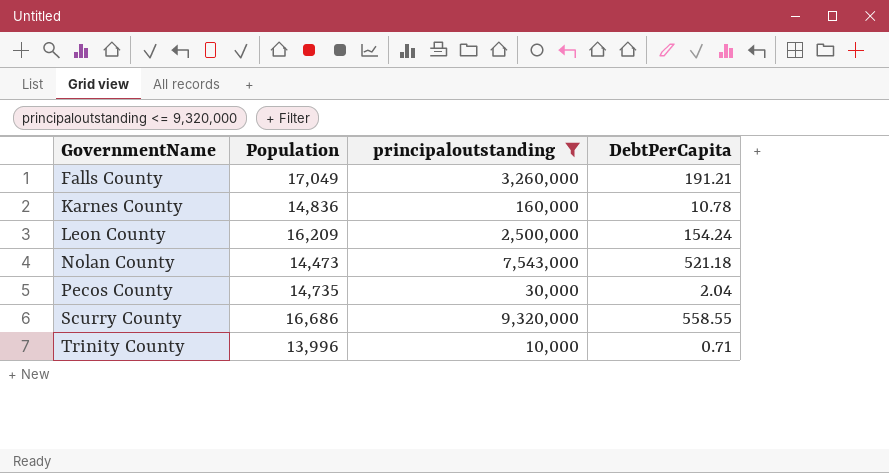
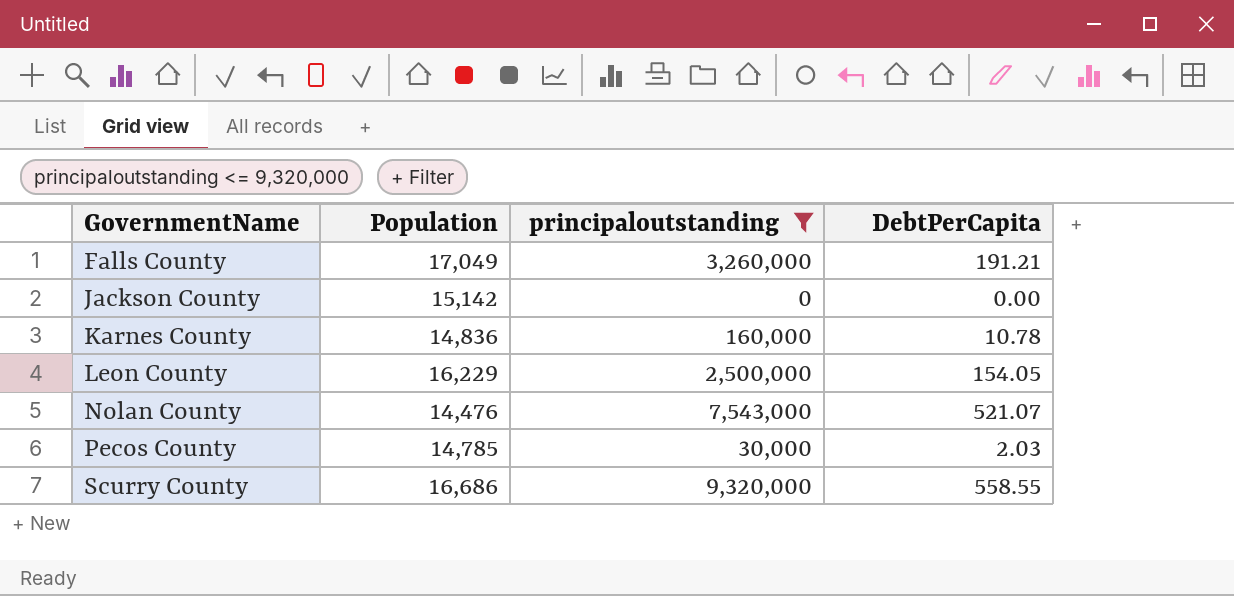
row Trinity County: 13,996 | 10,000 | 0.71 -> none
row Jackson County: none -> 15,142 | 0 | 0.00
Leon County | Population: 16,209 -> 16,229
Leon County | DebtPerCapita: 154.24 -> 154.05
Nolan County | Population: 14,473 -> 14,476
Nolan County | DebtPerCapita: 521.18 -> 521.07
Pecos County | Population: 14,735 -> 14,785
Pecos County | DebtPerCapita: 2.04 -> 2.03

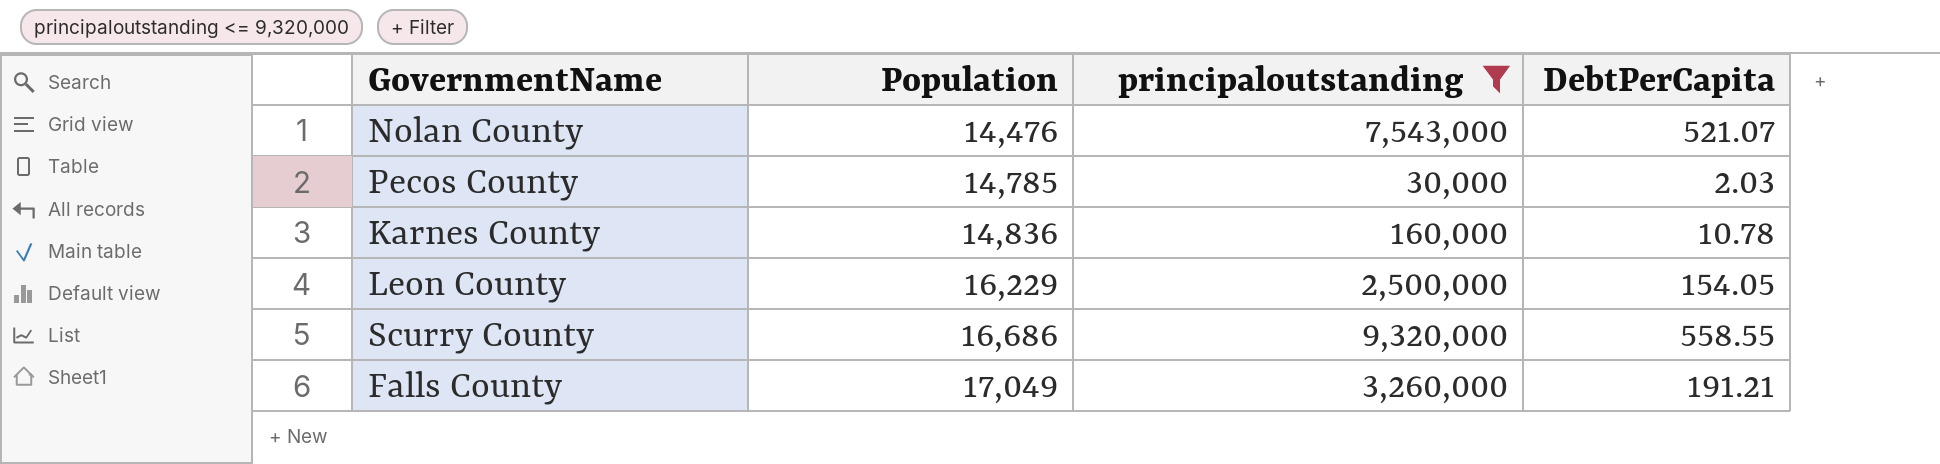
row order: GovernmentName ascending -> Population ascending
row Jackson County: 15,142 | 0 | 0.00 -> none

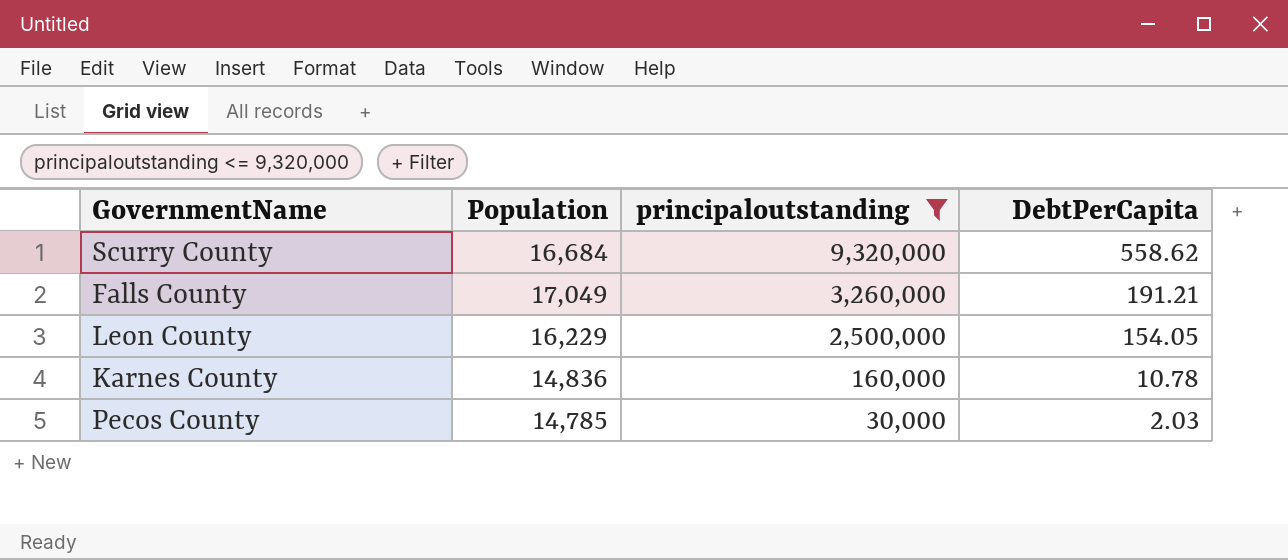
row order: Population ascending -> principaloutstanding descending
row Nolan County: 14,476 | 7,543,000 | 521.07 -> none
Scurry County | Population: 16,686 -> 16,684
Scurry County | DebtPerCapita: 558.55 -> 558.62

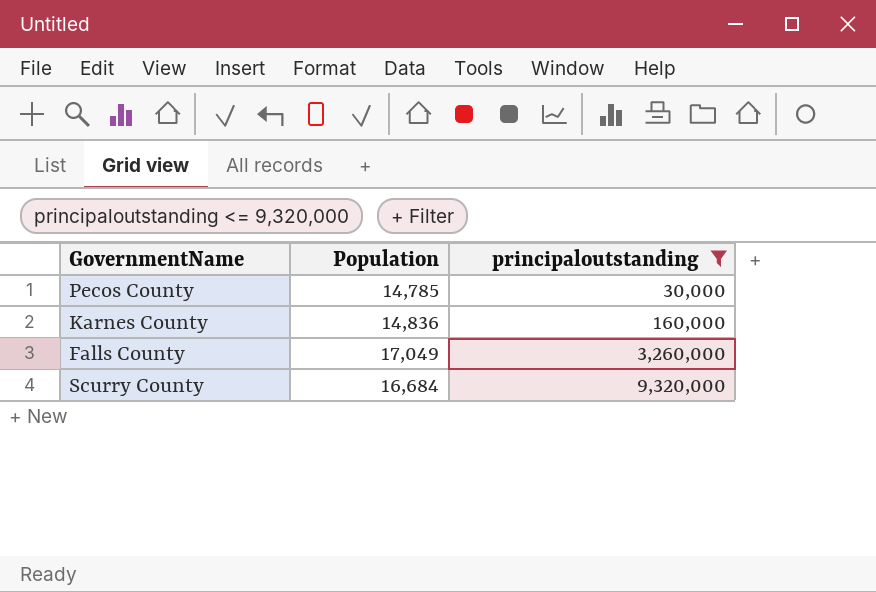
row order: principaloutstanding descending -> principaloutstanding ascending
column DebtPerCapita | formula: [principaloutstanding] / [Population] -> none
row Leon County: 16,229 | 2,500,000 | 154.05 -> none

